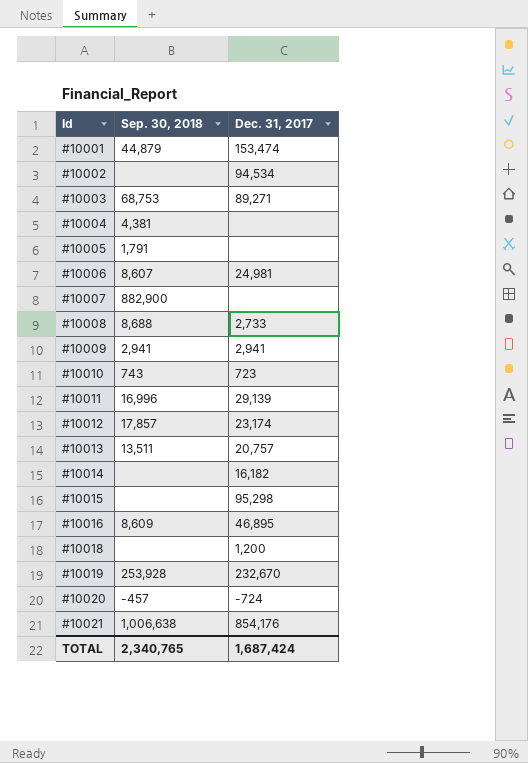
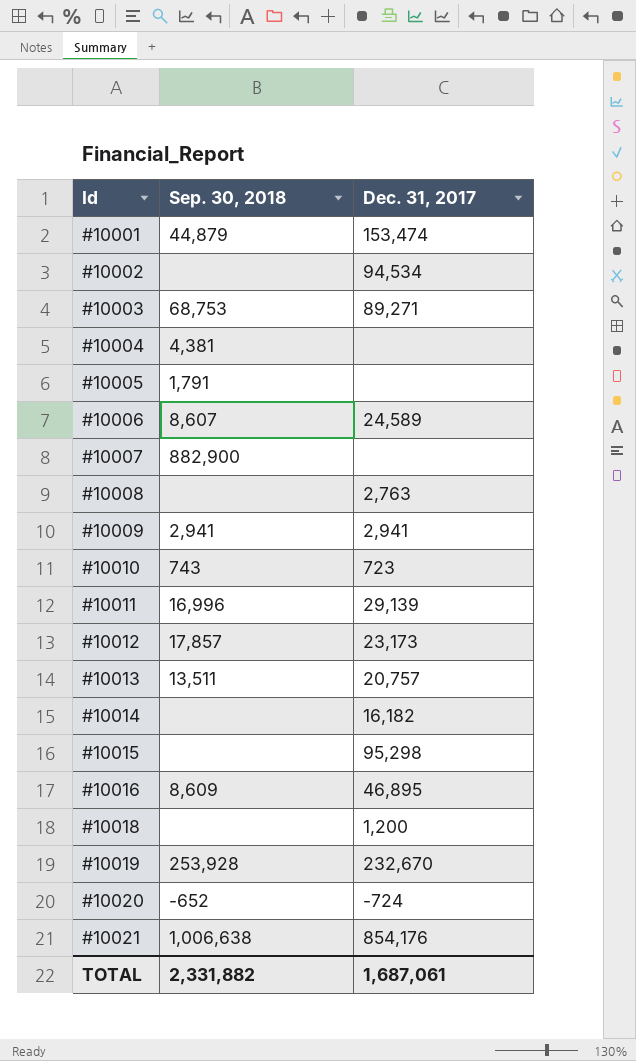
#10006 | Dec. 31, 2017: 24,981 -> 24,589
#10008 | Sep. 30, 2018: 8,688 -> none
#10008 | Dec. 31, 2017: 2,733 -> 2,763
#10012 | Dec. 31, 2017: 23,174 -> 23,173
#10020 | Sep. 30, 2018: -457 -> -652
TOTAL | Sep. 30, 2018: 2,340,765 -> 2,331,882
TOTAL | Dec. 31, 2017: 1,687,424 -> 1,687,061

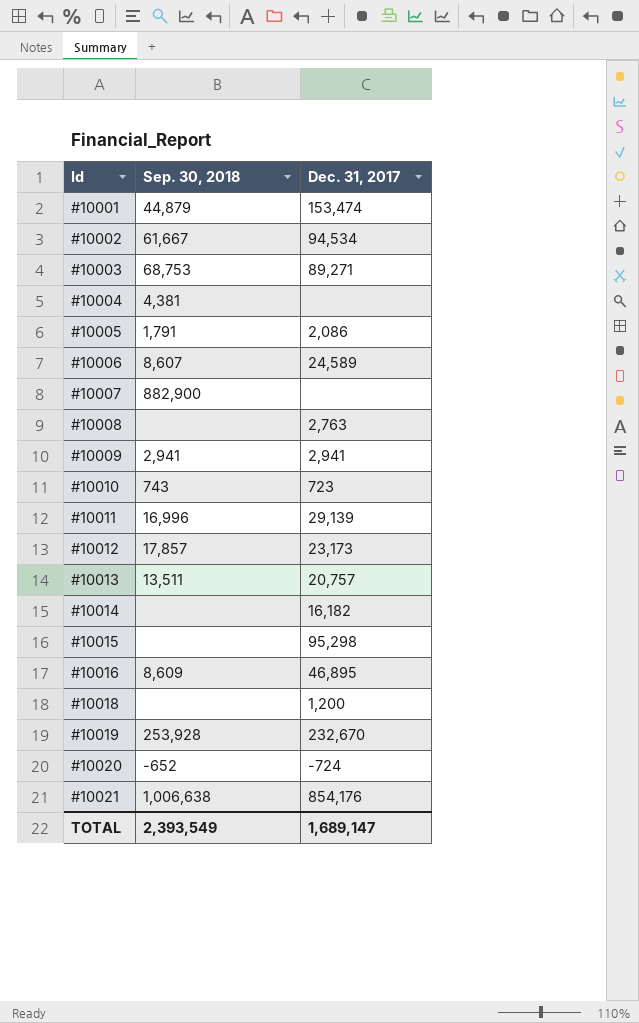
#10002 | Sep. 30, 2018: none -> 61,667
#10005 | Dec. 31, 2017: none -> 2,086
TOTAL | Sep. 30, 2018: 2,331,882 -> 2,393,549
TOTAL | Dec. 31, 2017: 1,687,061 -> 1,689,147

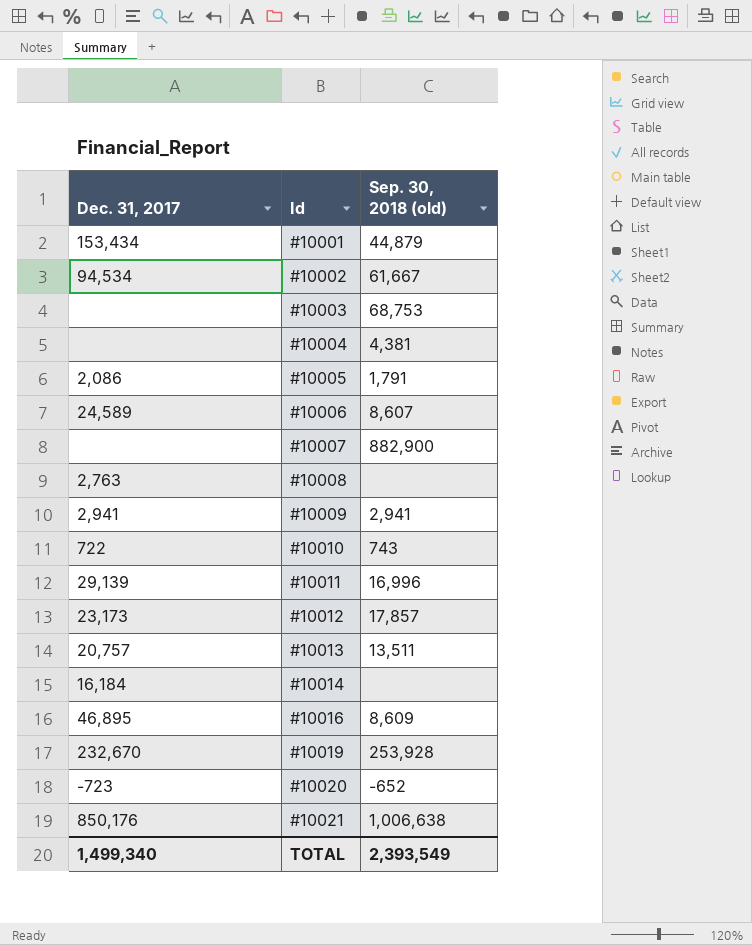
column Dec. 31, 2017 | position: 3 -> 1
column name: Sep. 30, 2018 -> Sep. 30, 2018 (old)
row #10015: none | 95,298 -> none
row #10018: none | 1,200 -> none
#10001 | Dec. 31, 2017: 153,474 -> 153,434
#10003 | Dec. 31, 2017: 89,271 -> none
#10010 | Dec. 31, 2017: 723 -> 722
#10014 | Dec. 31, 2017: 16,182 -> 16,184
#10020 | Dec. 31, 2017: -724 -> -723
#10021 | Dec. 31, 2017: 854,176 -> 850,176
TOTAL | Dec. 31, 2017: 1,689,147 -> 1,499,340

